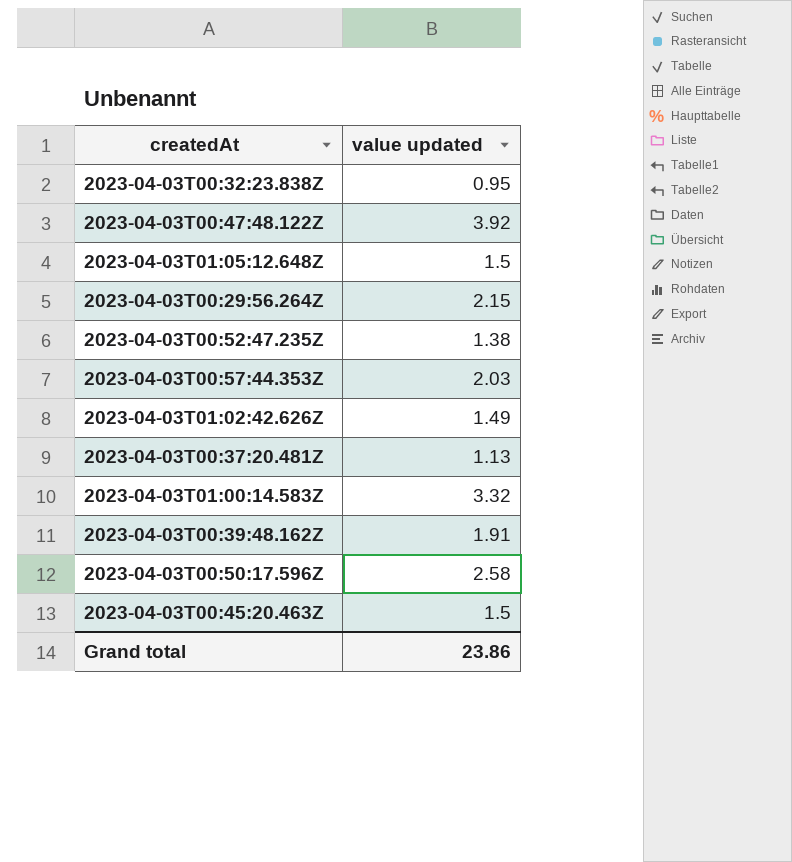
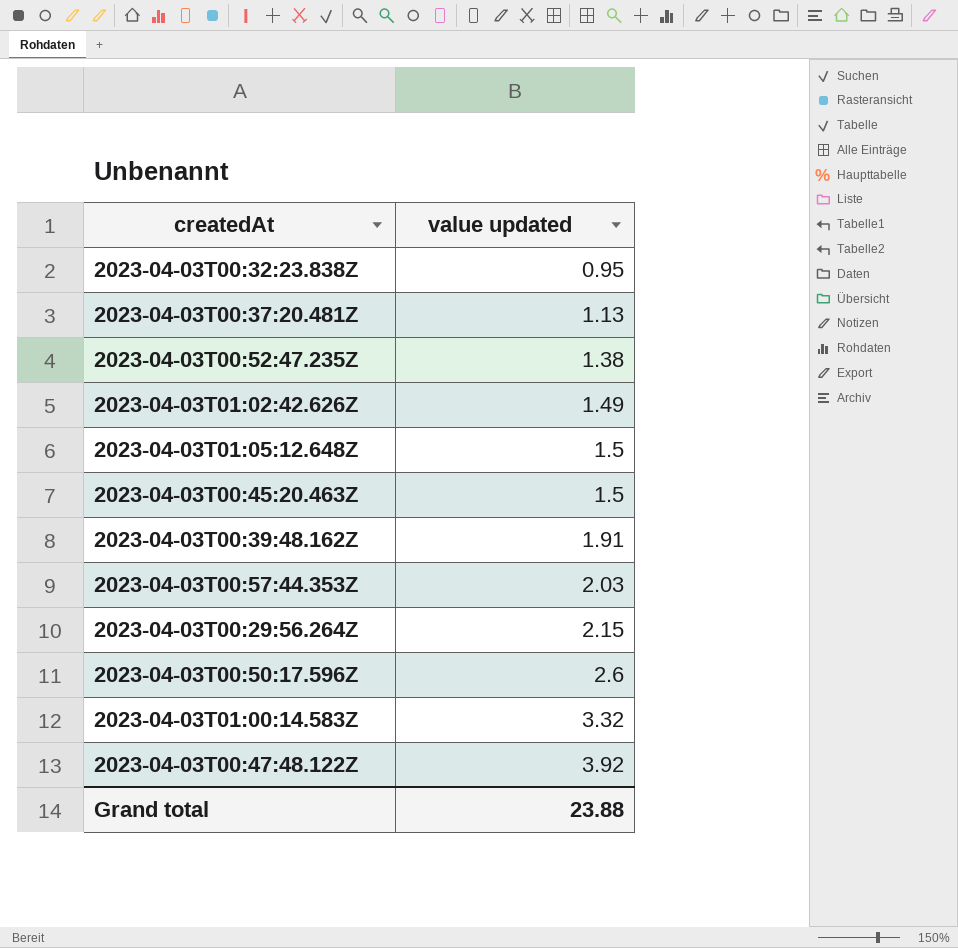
row order: none -> value updated ascending
2023-04-03T00:50:17.596Z | value updated: 2.58 -> 2.6
Grand total | value updated: 23.86 -> 23.88

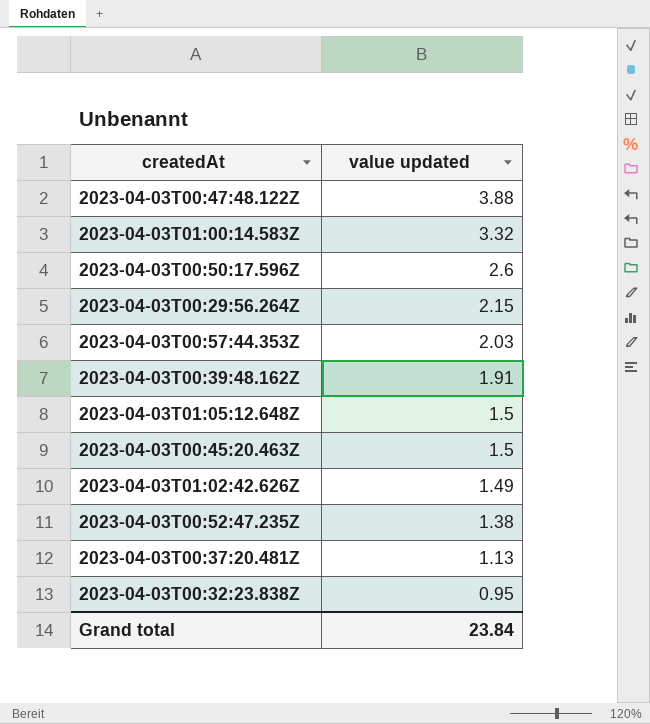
row order: value updated ascending -> value updated descending
2023-04-03T00:47:48.122Z | value updated: 3.92 -> 3.88
Grand total | value updated: 23.88 -> 23.84

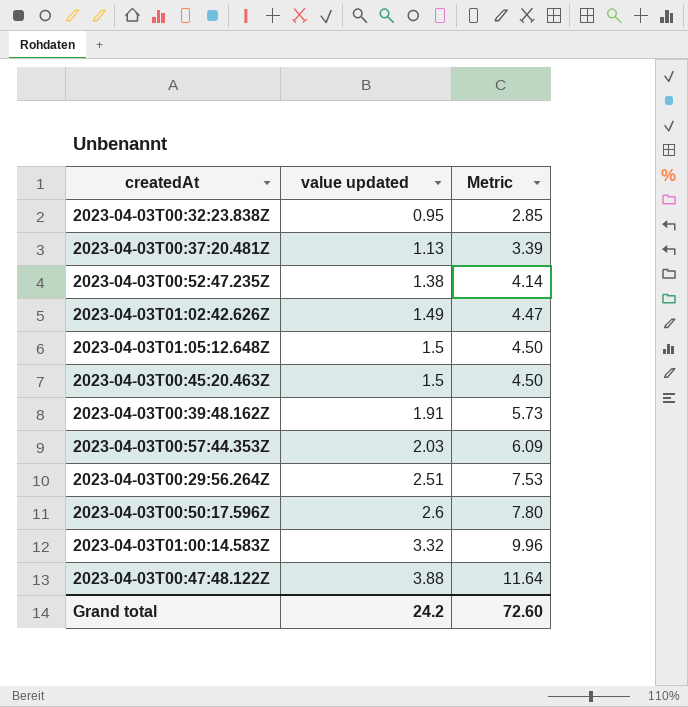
row order: value updated descending -> value updated ascending
column Metric | formula: none -> [value updated] * 3
2023-04-03T00:29:56.264Z | value updated: 2.15 -> 2.51
Grand total | value updated: 23.84 -> 24.2

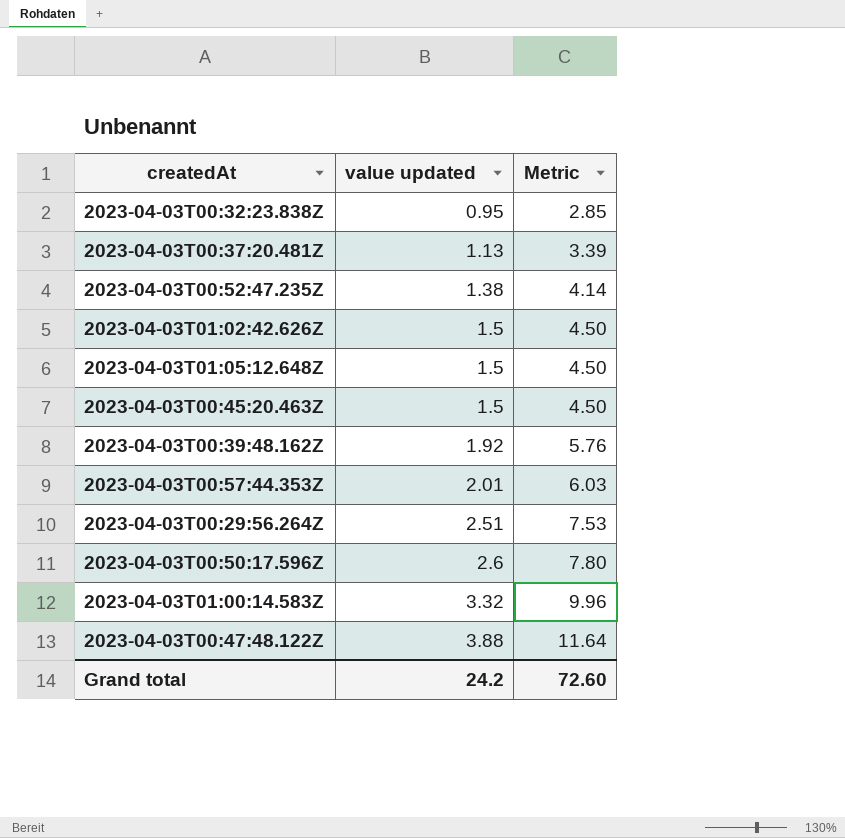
2023-04-03T01:02:42.626Z | value updated: 1.49 -> 1.5
2023-04-03T01:02:42.626Z | Metric: 4.47 -> 4.50
2023-04-03T00:39:48.162Z | value updated: 1.91 -> 1.92
2023-04-03T00:39:48.162Z | Metric: 5.73 -> 5.76
2023-04-03T00:57:44.353Z | value updated: 2.03 -> 2.01
2023-04-03T00:57:44.353Z | Metric: 6.09 -> 6.03

